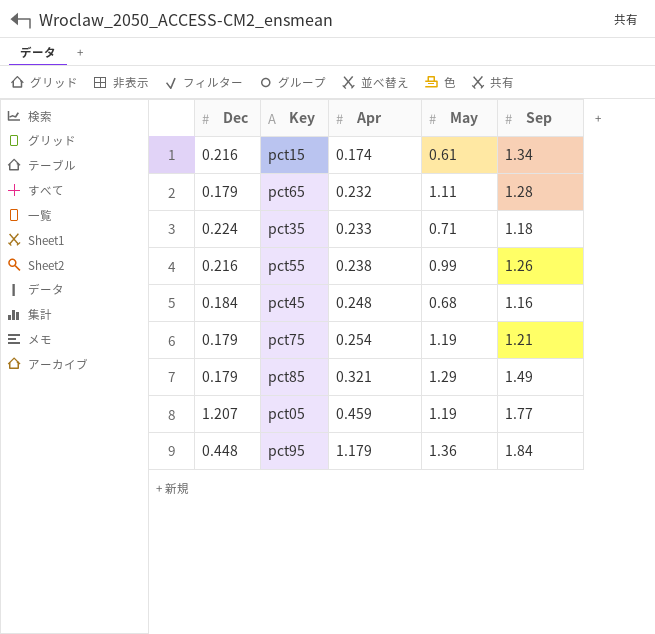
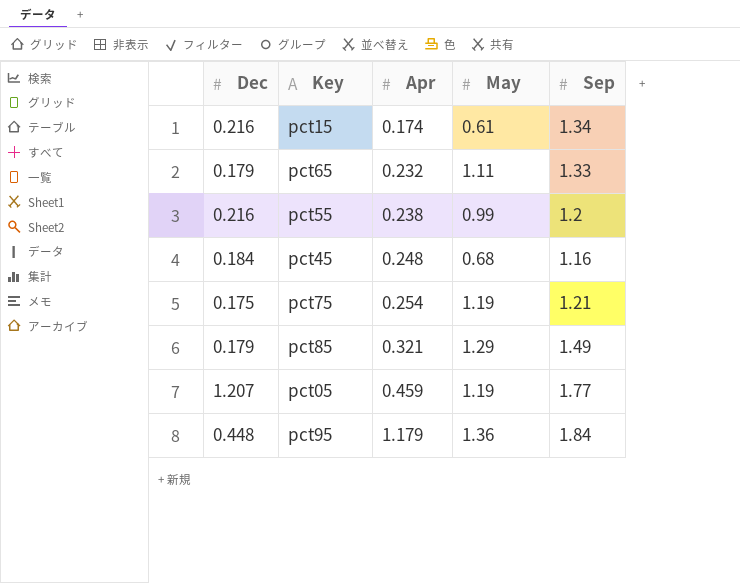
row pct35: 0.224 | 0.233 | 0.71 | 1.18 -> none
pct65 | Sep: 1.28 -> 1.33
pct55 | Sep: 1.26 -> 1.2
pct75 | Dec: 0.179 -> 0.175

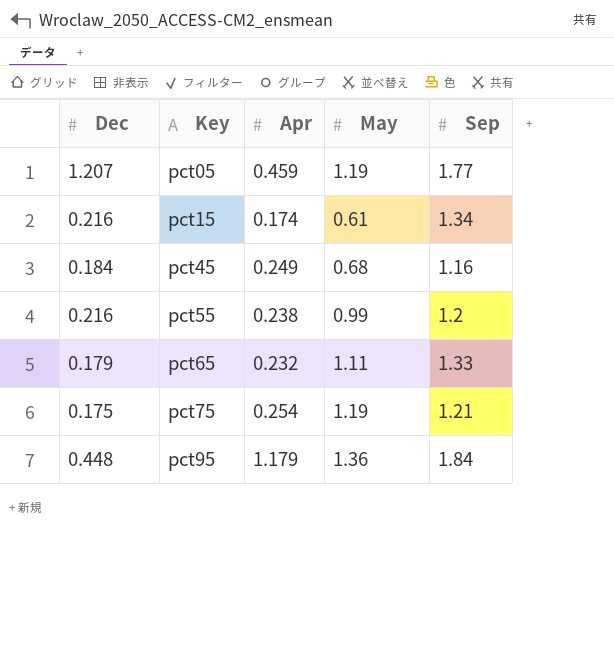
row order: Apr ascending -> Key ascending
row pct85: 0.179 | 0.321 | 1.29 | 1.49 -> none
pct45 | Apr: 0.248 -> 0.249

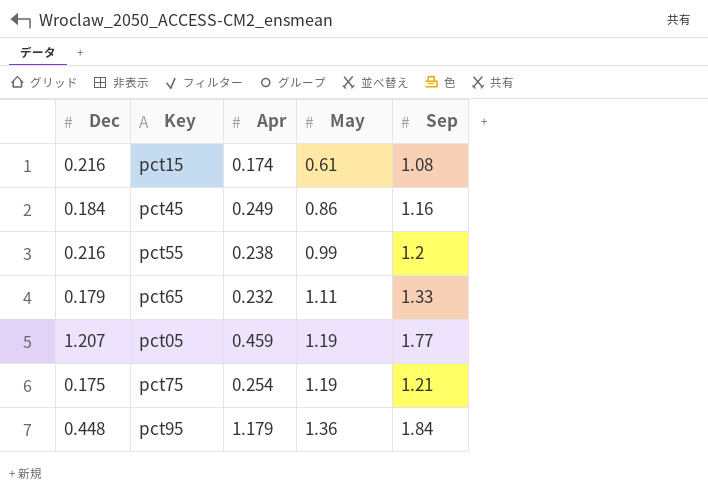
row order: Key ascending -> May ascending
pct15 | Sep: 1.34 -> 1.08
pct45 | May: 0.68 -> 0.86

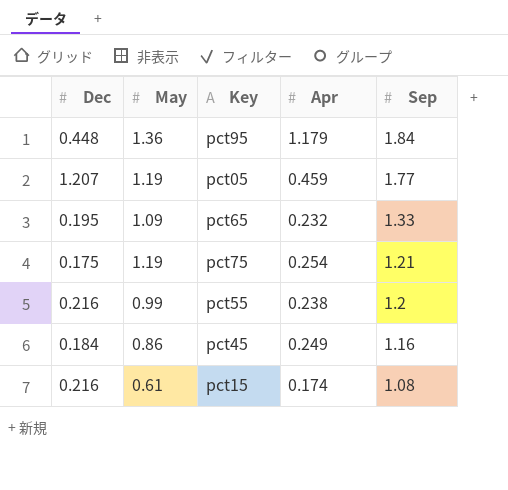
row order: May ascending -> Sep descending
column May | position: 4 -> 2
pct65 | Dec: 0.179 -> 0.195
pct65 | May: 1.11 -> 1.09

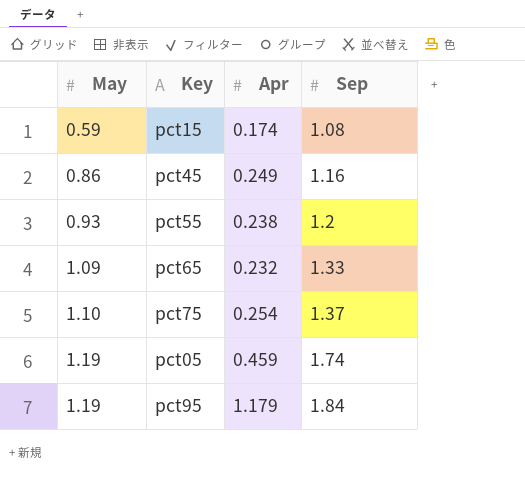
row order: Sep descending -> May ascending
column Dec | position: 1 -> none
pct15 | May: 0.61 -> 0.59
pct55 | May: 0.99 -> 0.93
pct75 | May: 1.19 -> 1.10
pct75 | Sep: 1.21 -> 1.37
pct05 | Sep: 1.77 -> 1.74
pct95 | May: 1.36 -> 1.19

